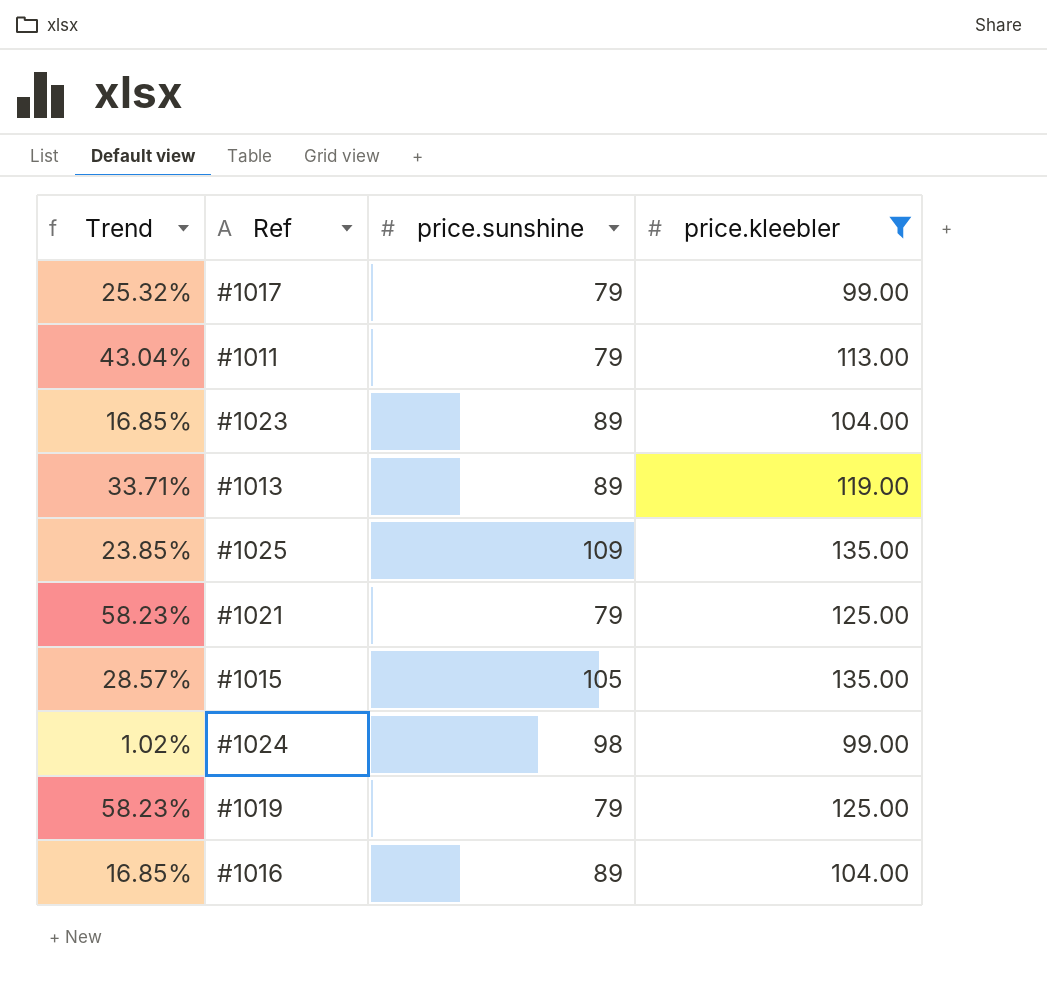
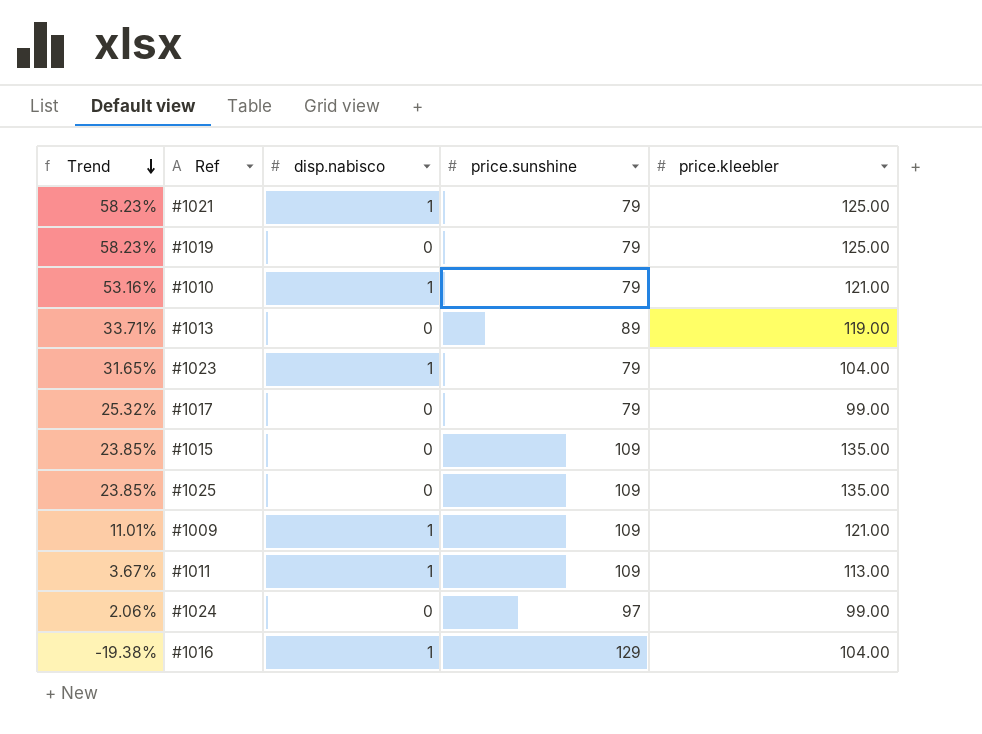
filter: price.kleebler != 121.00 -> none
row order: none -> Trend descending
column disp.nabisco | position: none -> 3
#1023 | Trend: 16.85% -> 31.65%
#1023 | price.sunshine: 89 -> 79
#1015 | Trend: 28.57% -> 23.85%
#1015 | price.sunshine: 105 -> 109
#1011 | Trend: 43.04% -> 3.67%
#1011 | price.sunshine: 79 -> 109
#1024 | Trend: 1.02% -> 2.06%
#1024 | price.sunshine: 98 -> 97
#1016 | Trend: 16.85% -> -19.38%
#1016 | price.sunshine: 89 -> 129

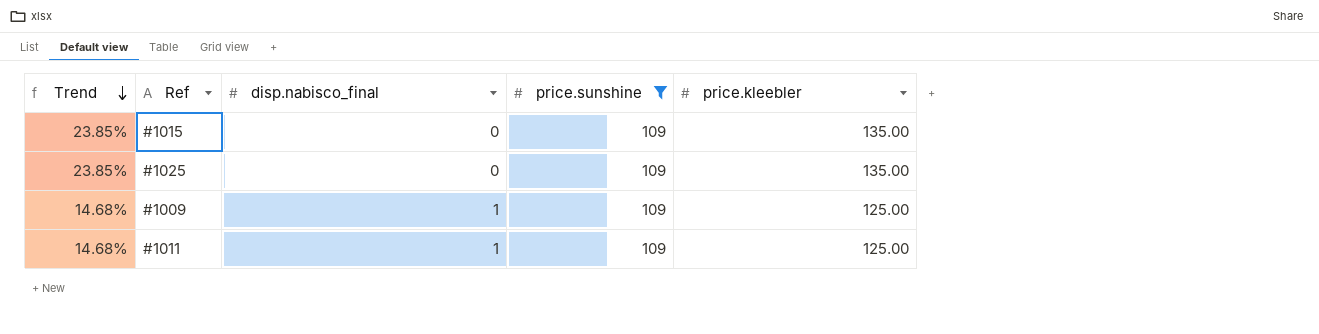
filter: none -> price.sunshine = 109
column name: disp.nabisco -> disp.nabisco_final
#1009 | Trend: 11.01% -> 14.68%
#1009 | price.kleebler: 121.00 -> 125.00
#1011 | Trend: 3.67% -> 14.68%
#1011 | price.kleebler: 113.00 -> 125.00

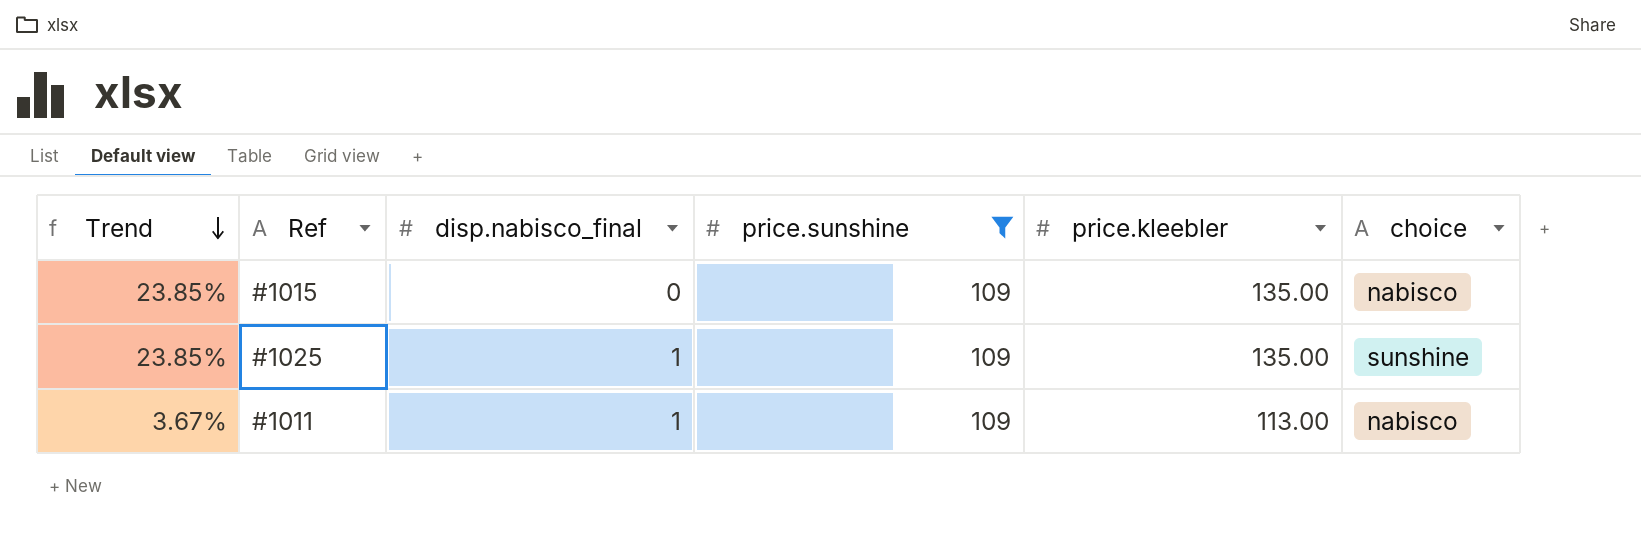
column choice | position: none -> 6
row #1009: 14.68% | 1 | 109 | 125.00 -> none
#1025 | disp.nabisco_final: 0 -> 1
#1011 | Trend: 14.68% -> 3.67%
#1011 | price.kleebler: 125.00 -> 113.00

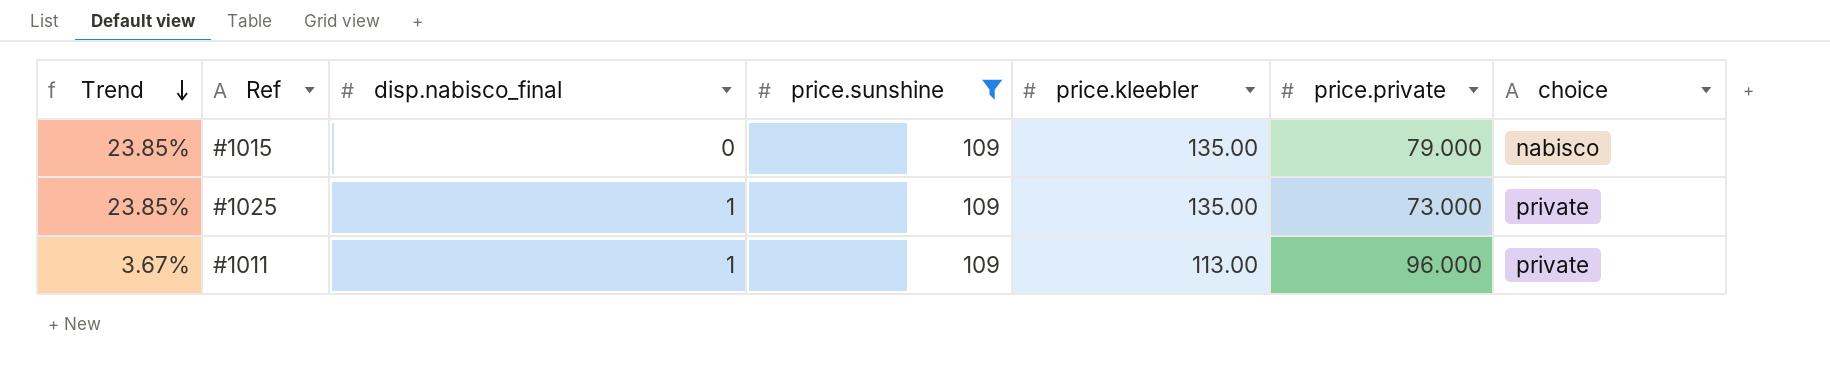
column price.private | position: none -> 6
#1025 | choice: sunshine -> private
#1011 | choice: nabisco -> private

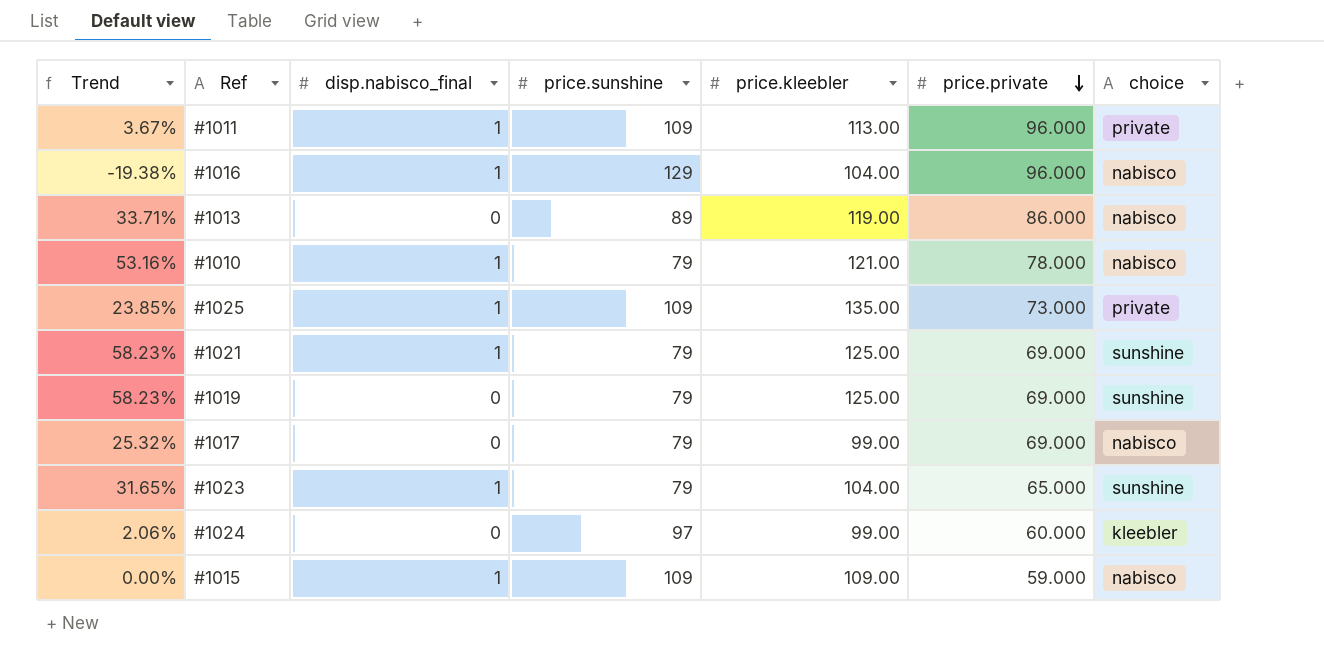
filter: price.sunshine = 109 -> none
row order: Trend descending -> price.private descending
#1015 | Trend: 23.85% -> 0.00%
#1015 | disp.nabisco_final: 0 -> 1
#1015 | price.kleebler: 135.00 -> 109.00
#1015 | price.private: 79.000 -> 59.000

